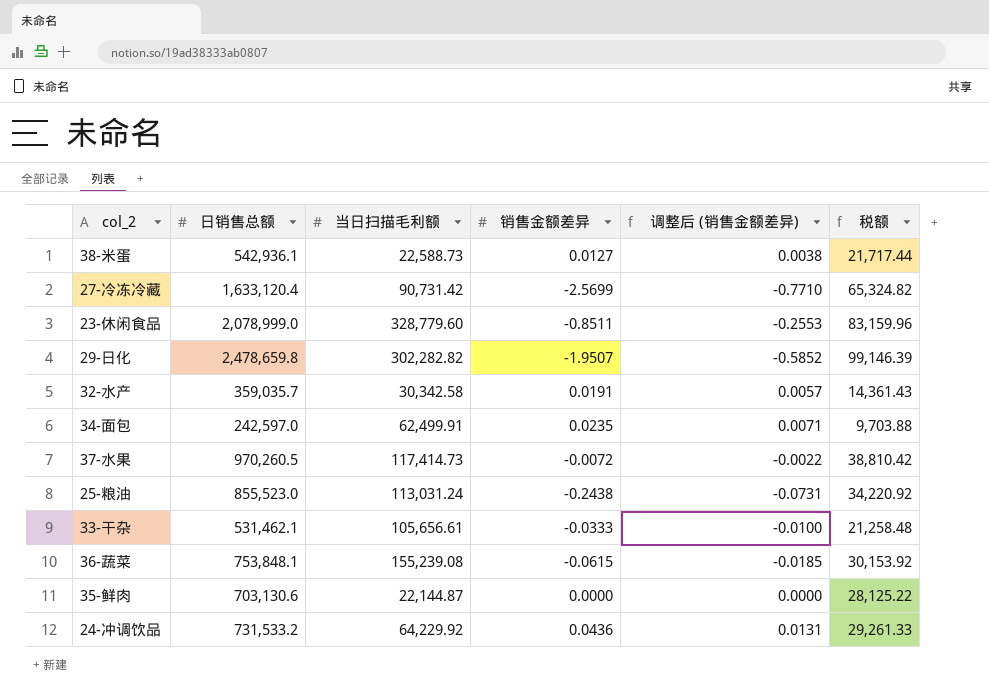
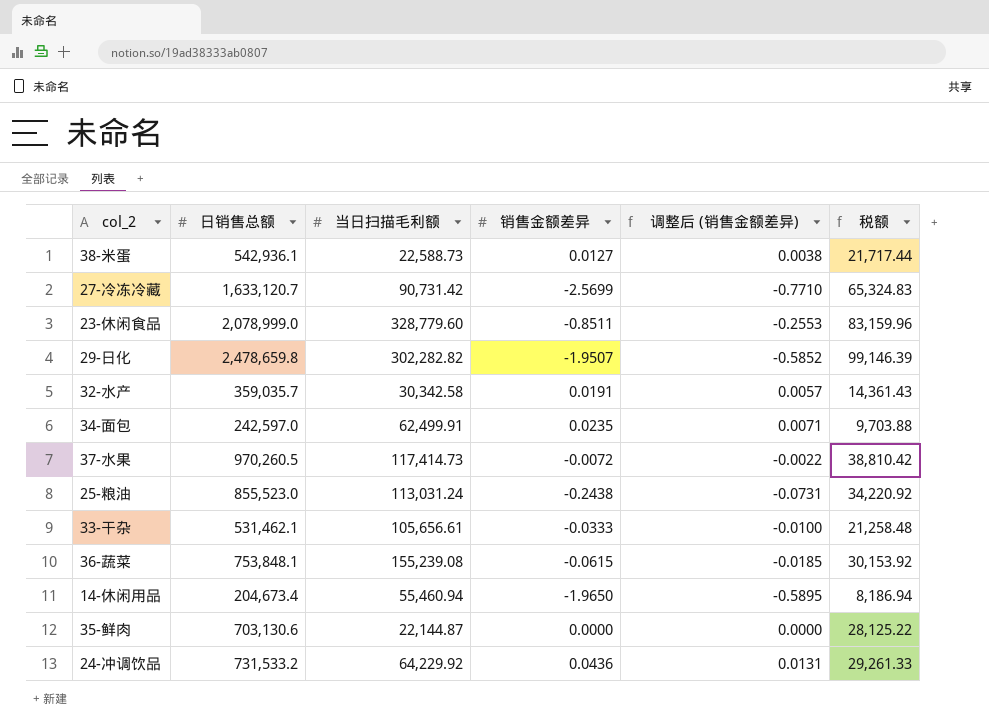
27-冷冻冷藏 | 日销售总额: 1,633,120.4 -> 1,633,120.7
27-冷冻冷藏 | 税额: 65,324.82 -> 65,324.83
row 14-休闲用品: none -> 204,673.4 | 55,460.94 | -1.9650 | -0.5895 | 8,186.94

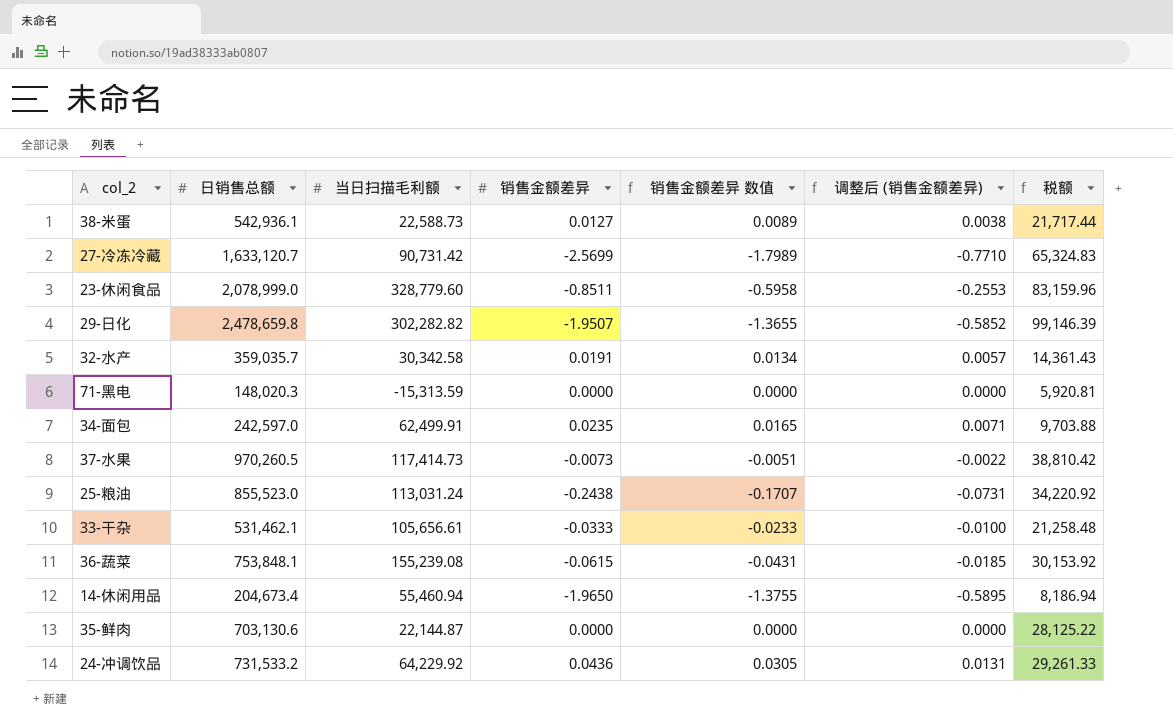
column 销售金额差异 数值 | formula: none -> [销售金额差异] * 0.7
row 71-黑电: none -> 148,020.3 | -15,313.59 | 0.0000 | 0.0000 | 0.0000 | 5,920.81
37-水果 | 销售金额差异: -0.0072 -> -0.0073

